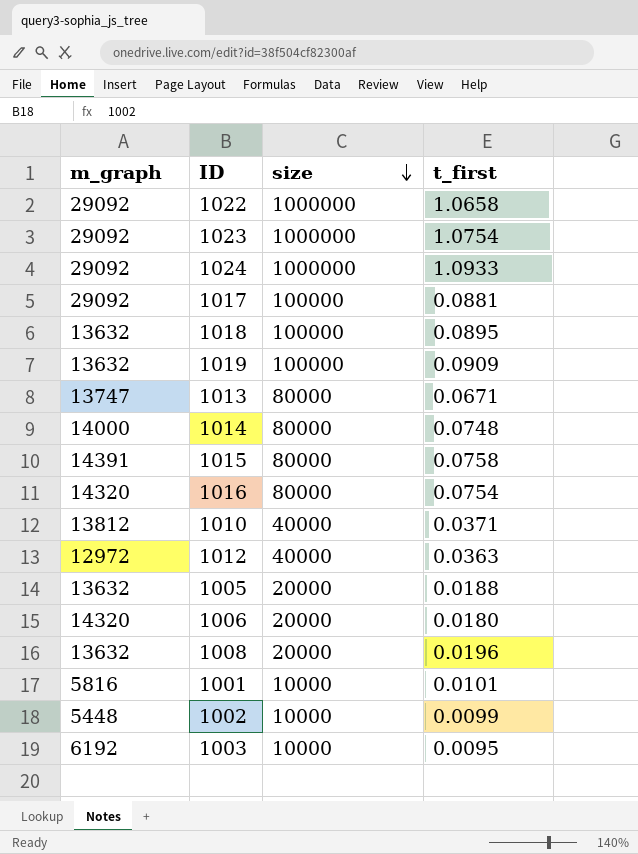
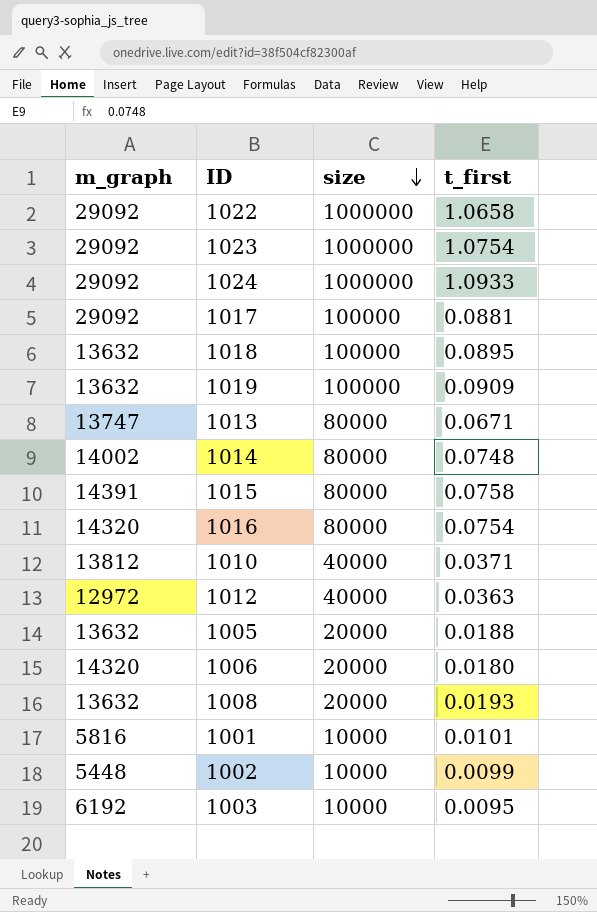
1014 | m_graph: 14000 -> 14002
1008 | t_first: 0.0196 -> 0.0193

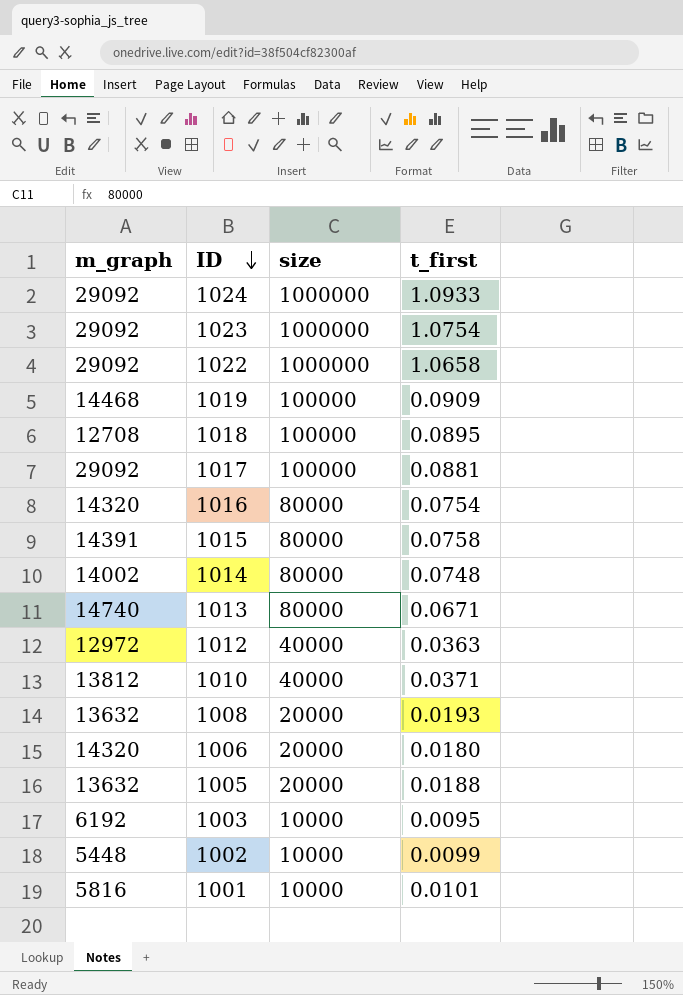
row order: size descending -> ID descending
1019 | m_graph: 13632 -> 14468
1018 | m_graph: 13632 -> 12708
1013 | m_graph: 13747 -> 14740

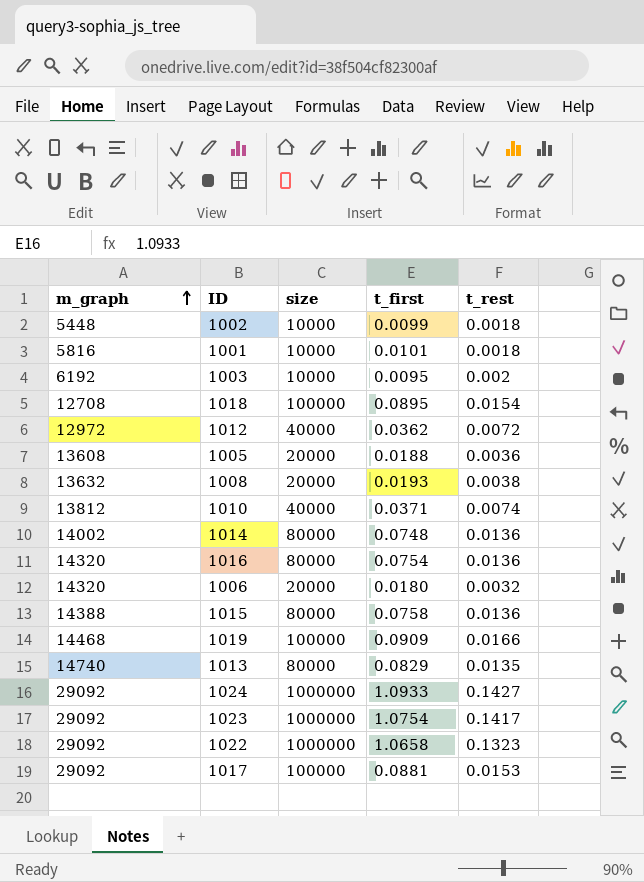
row order: ID descending -> m_graph ascending
column t_rest | position: none -> 5
1012 | t_first: 0.0363 -> 0.0362
1005 | m_graph: 13632 -> 13608
1015 | m_graph: 14391 -> 14388
1013 | t_first: 0.0671 -> 0.0829

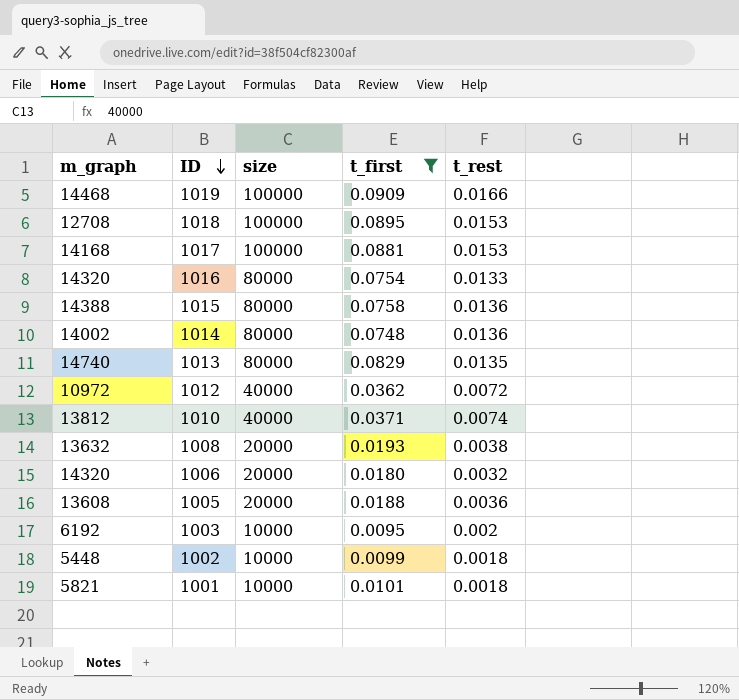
filter: none -> t_first <= 0.0909
row order: m_graph ascending -> ID descending
1018 | t_rest: 0.0154 -> 0.0153
1017 | m_graph: 29092 -> 14168
1016 | t_rest: 0.0136 -> 0.0133
1012 | m_graph: 12972 -> 10972
1001 | m_graph: 5816 -> 5821

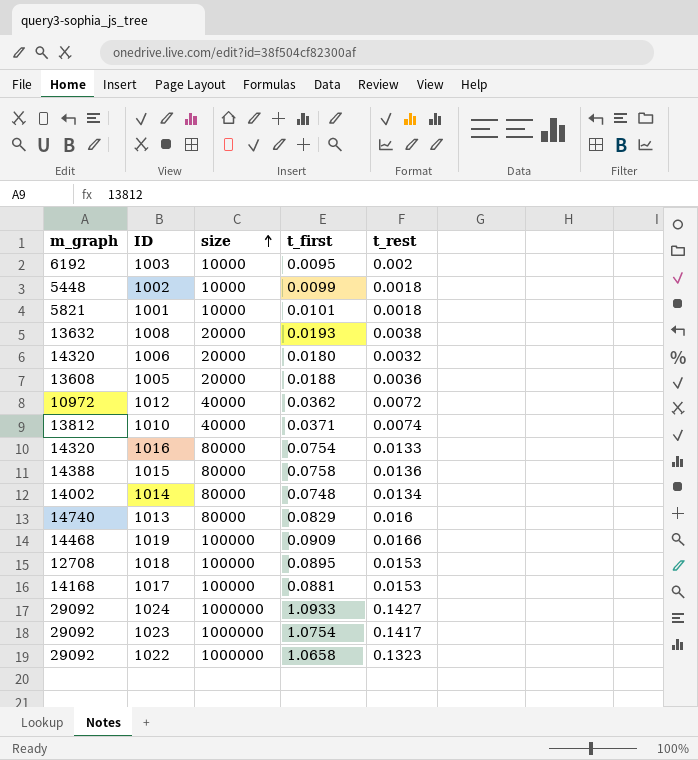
filter: t_first <= 0.0909 -> none
row order: ID descending -> size ascending
1014 | t_rest: 0.0136 -> 0.0134
1013 | t_rest: 0.0135 -> 0.016

